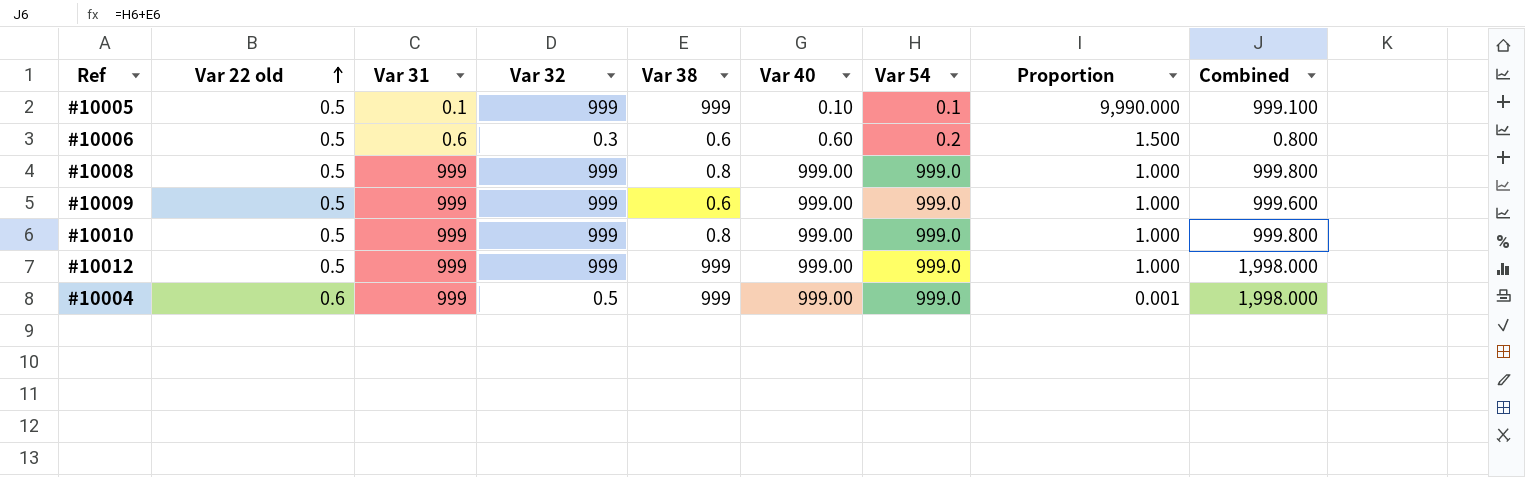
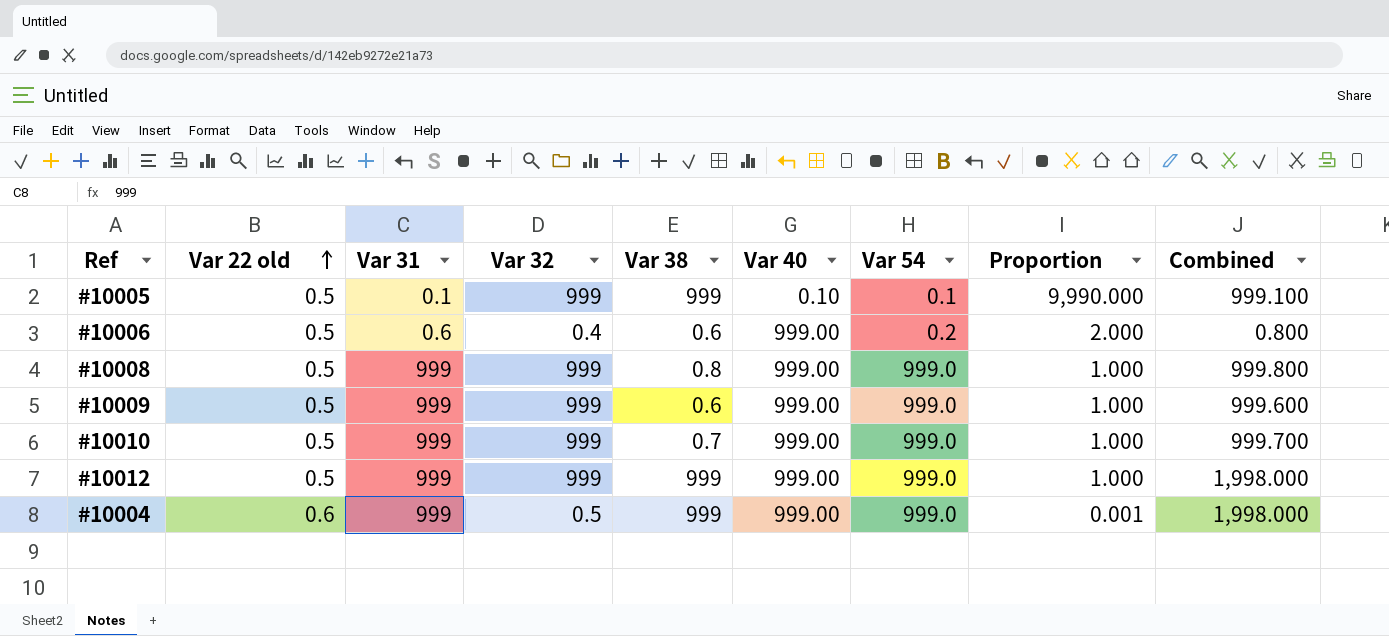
#10006 | Var 32: 0.3 -> 0.4
#10006 | Var 40: 0.60 -> 999.00
#10006 | Proportion: 1.500 -> 2.000
#10010 | Var 38: 0.8 -> 0.7
#10010 | Combined: 999.800 -> 999.700

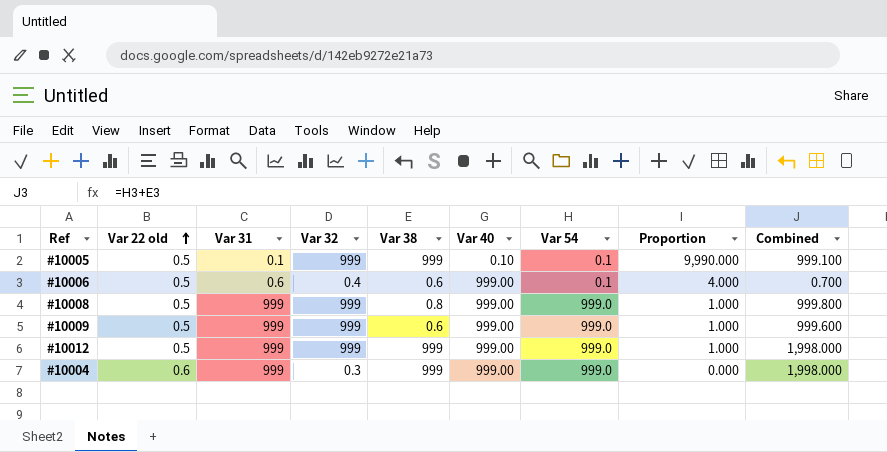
row #10010: 0.5 | 999 | 999 | 0.7 | 999.00 | 999.0 | 1.000 | 999.700 -> none
#10006 | Var 54: 0.2 -> 0.1
#10006 | Proportion: 2.000 -> 4.000
#10006 | Combined: 0.800 -> 0.700
#10004 | Var 32: 0.5 -> 0.3
#10004 | Proportion: 0.001 -> 0.000

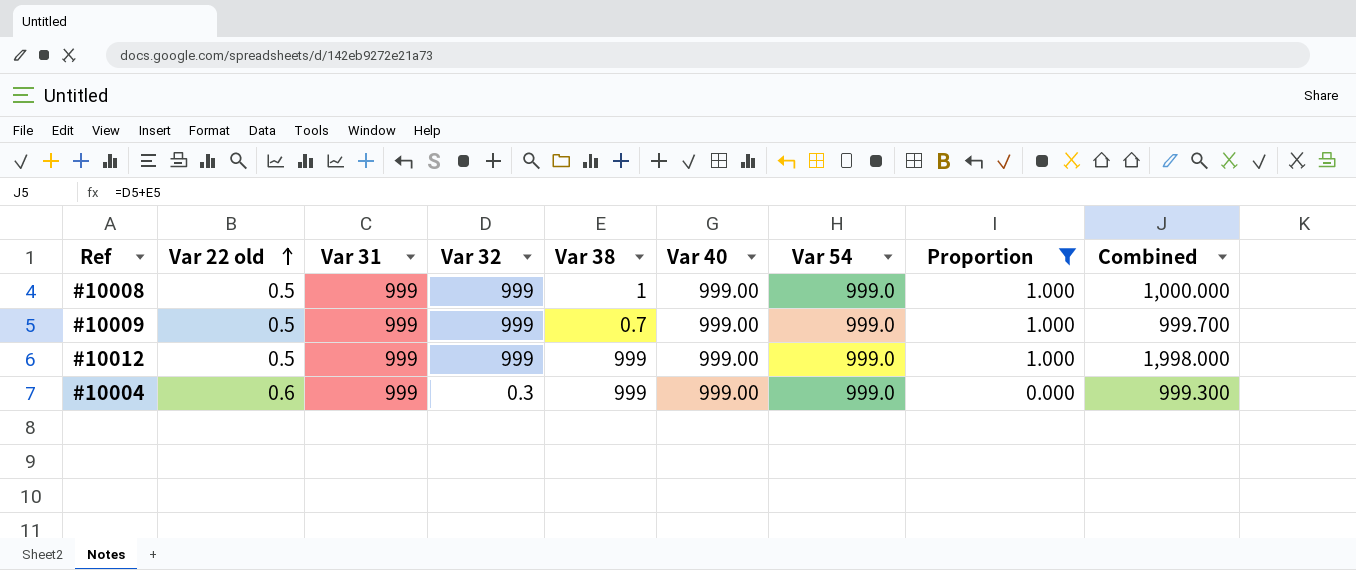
filter: none -> Proportion <= 1.000
column Combined | formula: [Var 38] + [Var 54] -> [Var 32] + [Var 38]
#10008 | Var 38: 0.8 -> 1
#10009 | Var 38: 0.6 -> 0.7

